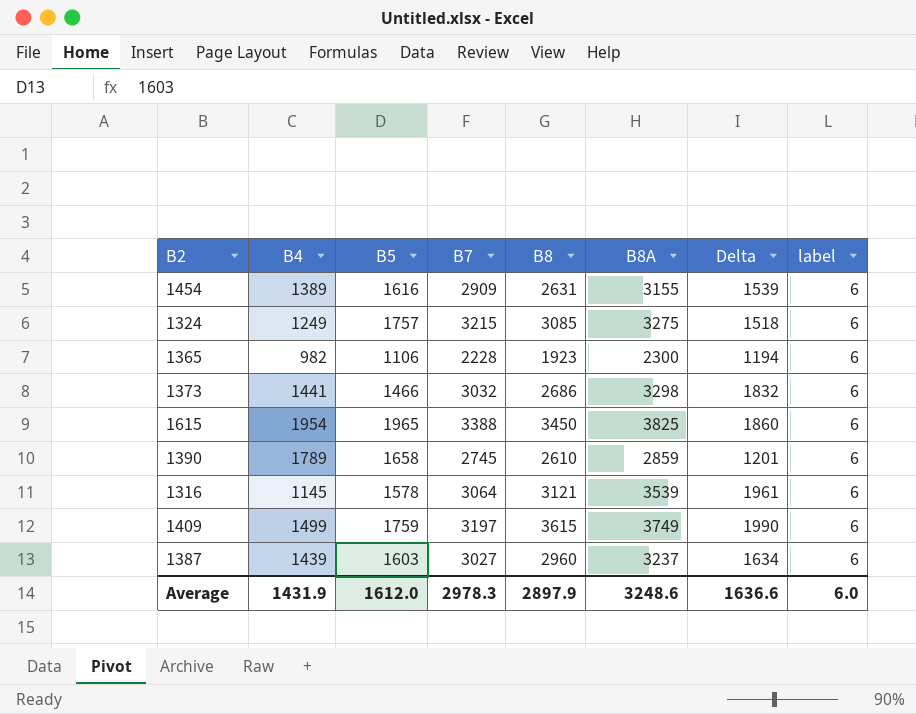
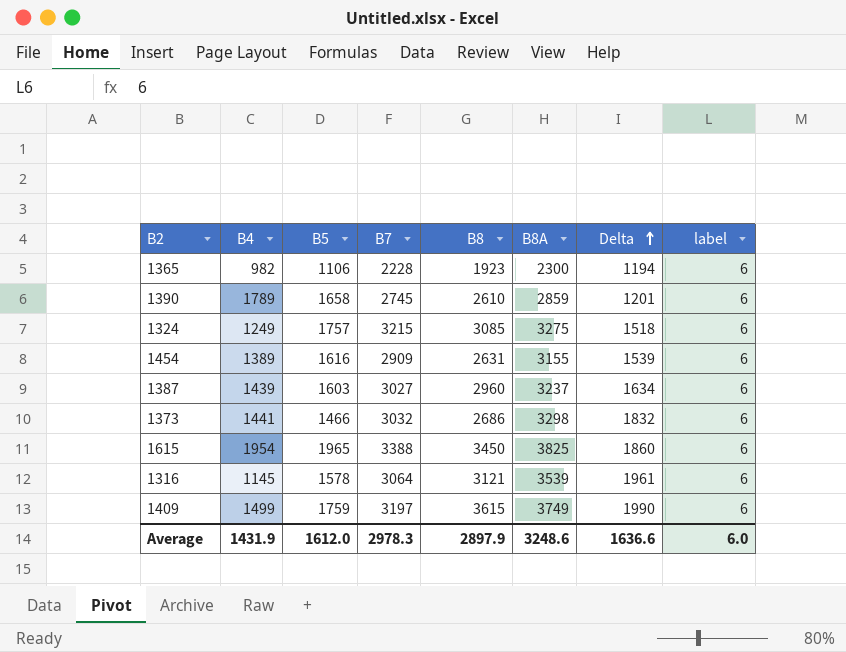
row order: none -> Delta ascending

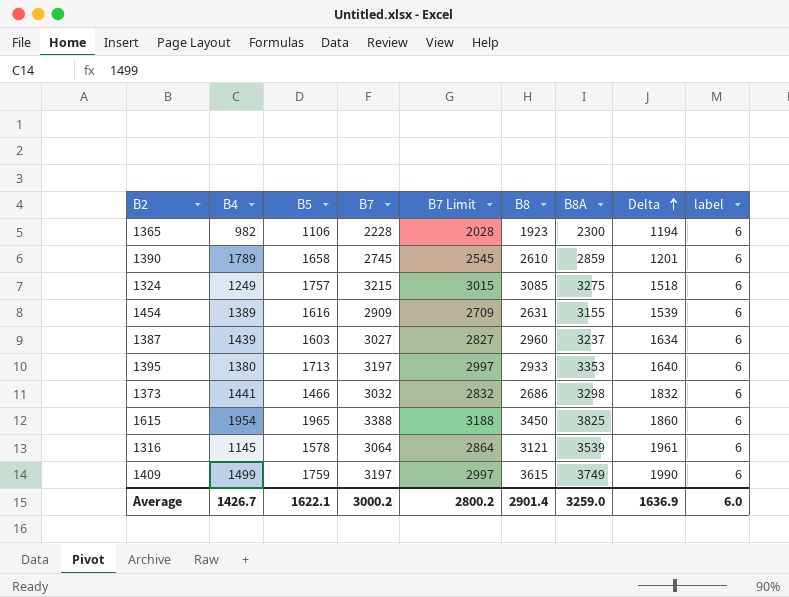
column B7 Limit | formula: none -> [B7] - 200
row 1395: none -> 1380 | 1713 | 3197 | 2997 | 2933 | 3353 | 1640 | 6
Average | B4: 1431.9 -> 1426.7
Average | B5: 1612.0 -> 1622.1
Average | B7: 2978.3 -> 3000.2
Average | B8: 2897.9 -> 2901.4
Average | B8A: 3248.6 -> 3259.0
Average | Delta: 1636.6 -> 1636.9

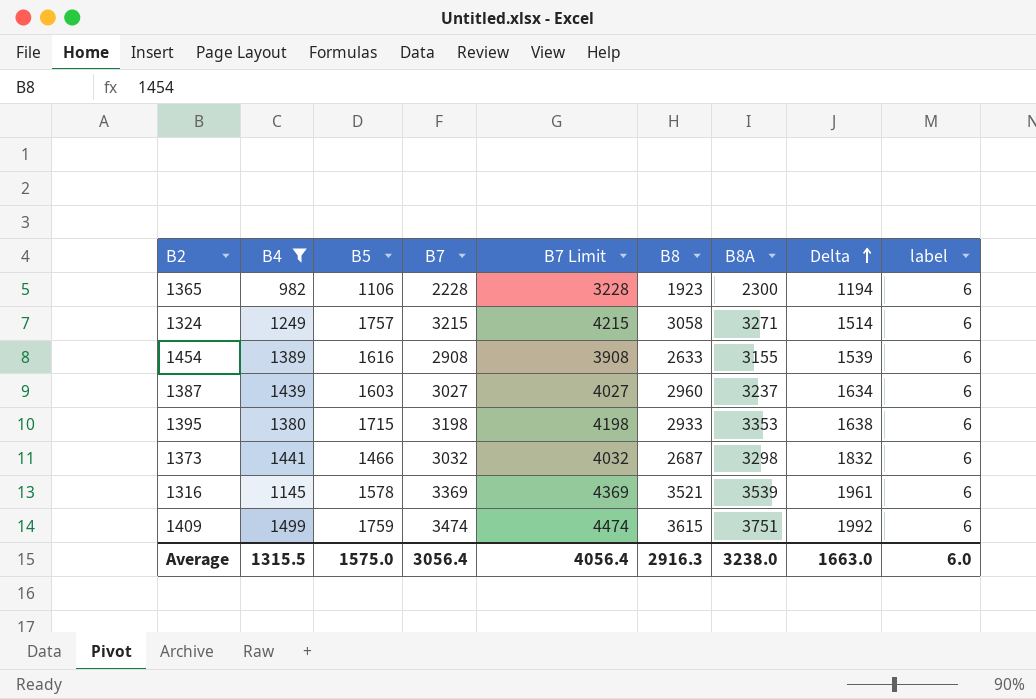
filter: none -> B4 <= 1499
column B7 Limit | formula: [B7] - 200 -> [B7] + 1000
1324 | B8: 3085 -> 3058
1324 | B8A: 3275 -> 3271
1324 | Delta: 1518 -> 1514
1454 | B7: 2909 -> 2908
1454 | B8: 2631 -> 2633
1395 | B5: 1713 -> 1715
1395 | B7: 3197 -> 3198
1395 | Delta: 1640 -> 1638
1373 | B8: 2686 -> 2687
1316 | B7: 3064 -> 3369
1316 | B8: 3121 -> 3521
1409 | B7: 3197 -> 3474
1409 | B8A: 3749 -> 3751
1409 | Delta: 1990 -> 1992
Average | B4: 1426.7 -> 1315.5
Average | B5: 1622.1 -> 1575.0
Average | B7: 3000.2 -> 3056.4
Average | B7 Limit: 2800.2 -> 4056.4
Average | B8: 2901.4 -> 2916.3
Average | B8A: 3259.0 -> 3238.0
Average | Delta: 1636.9 -> 1663.0

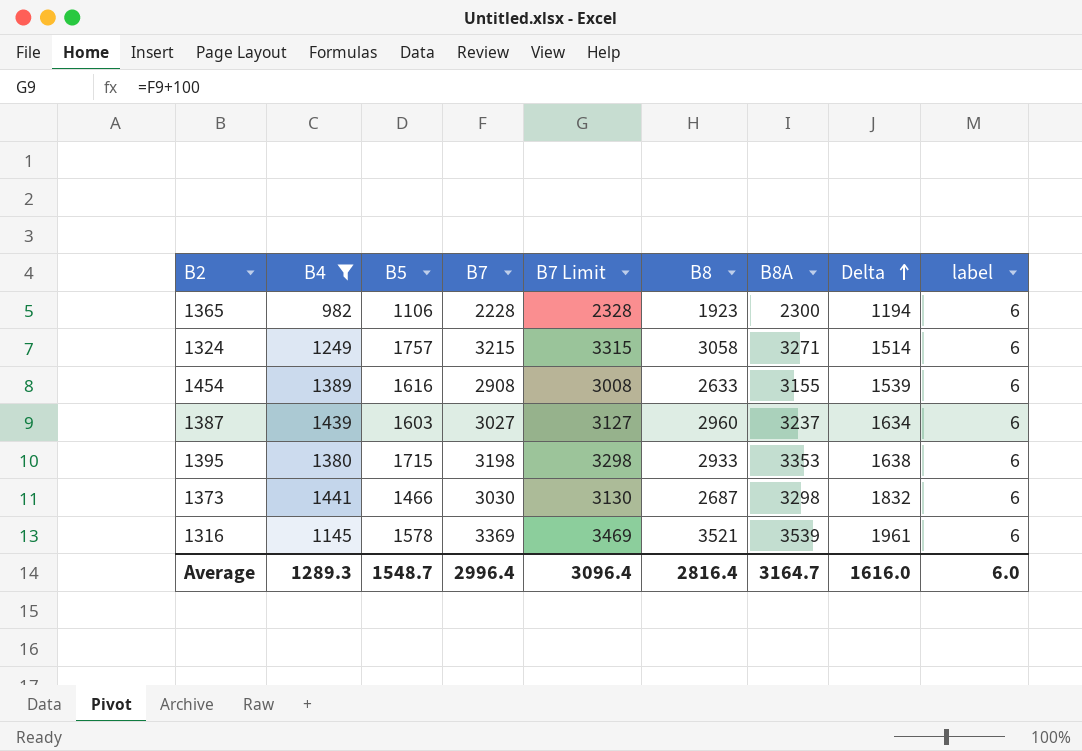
column B7 Limit | formula: [B7] + 1000 -> [B7] + 100
row 1409: 1499 | 1759 | 3474 | 4474 | 3615 | 3751 | 1992 | 6 -> none
1373 | B7: 3032 -> 3030
Average | B4: 1315.5 -> 1289.3
Average | B5: 1575.0 -> 1548.7
Average | B7: 3056.4 -> 2996.4
Average | B7 Limit: 4056.4 -> 3096.4
Average | B8: 2916.3 -> 2816.4
Average | B8A: 3238.0 -> 3164.7
Average | Delta: 1663.0 -> 1616.0

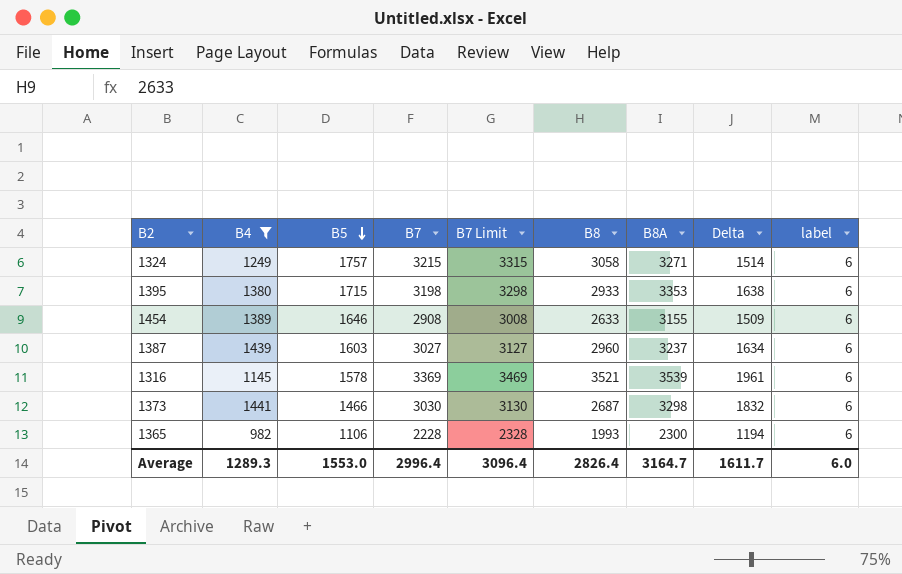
row order: Delta ascending -> B5 descending
1454 | B5: 1616 -> 1646
1454 | Delta: 1539 -> 1509
1365 | B8: 1923 -> 1993
Average | B5: 1548.7 -> 1553.0
Average | B8: 2816.4 -> 2826.4
Average | Delta: 1616.0 -> 1611.7

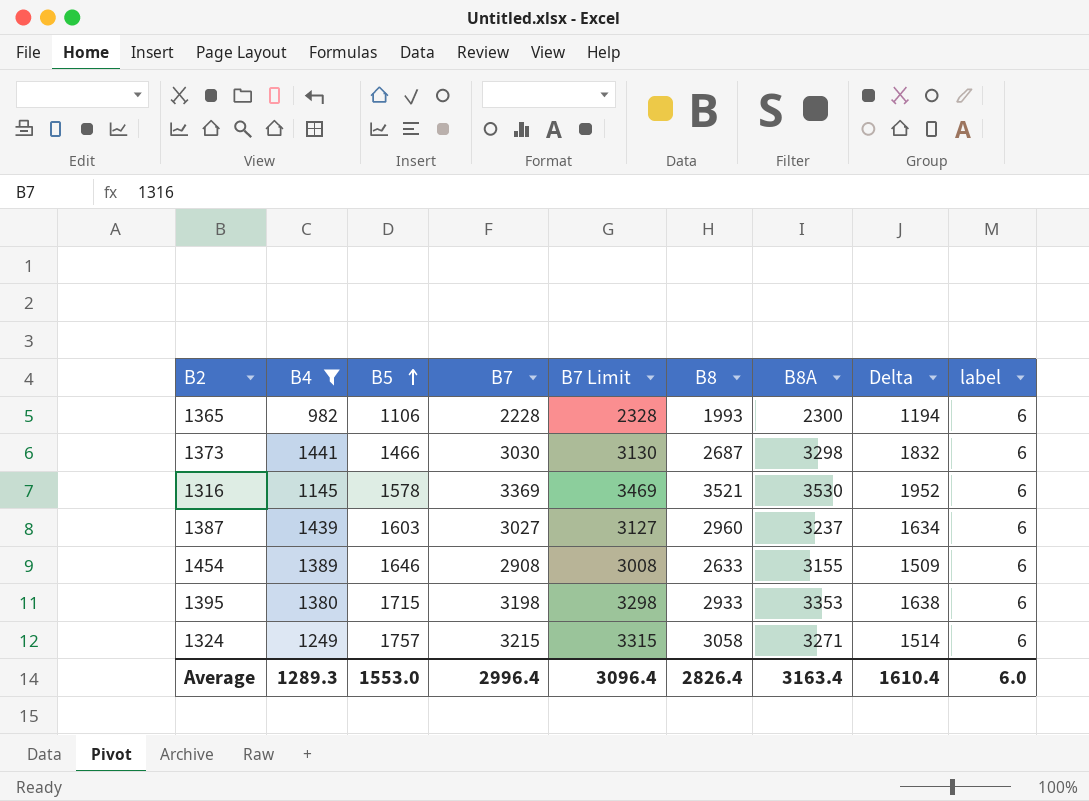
row order: B5 descending -> B5 ascending
1316 | B8A: 3539 -> 3530
1316 | Delta: 1961 -> 1952
Average | B8A: 3164.7 -> 3163.4
Average | Delta: 1611.7 -> 1610.4

